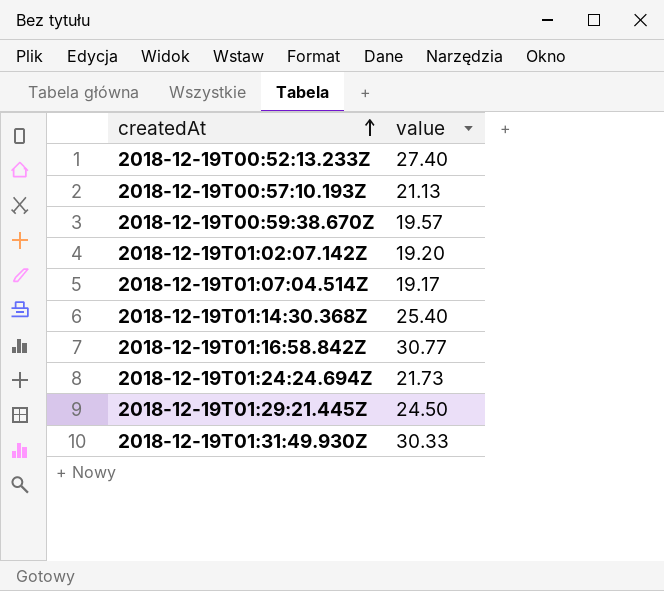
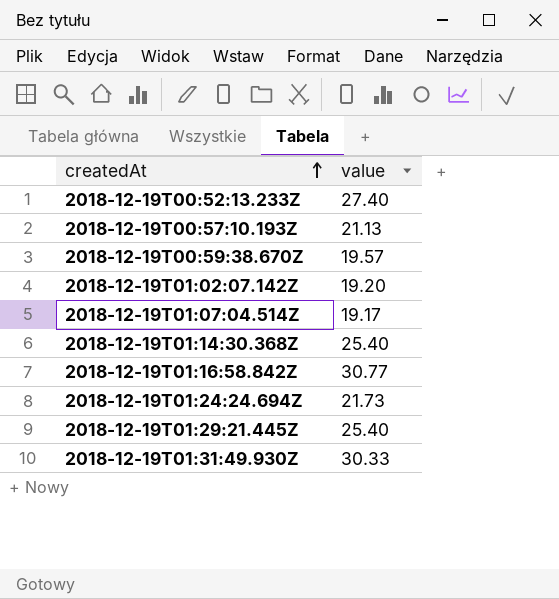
2018-12-19T01:29:21.445Z | value: 24.50 -> 25.40

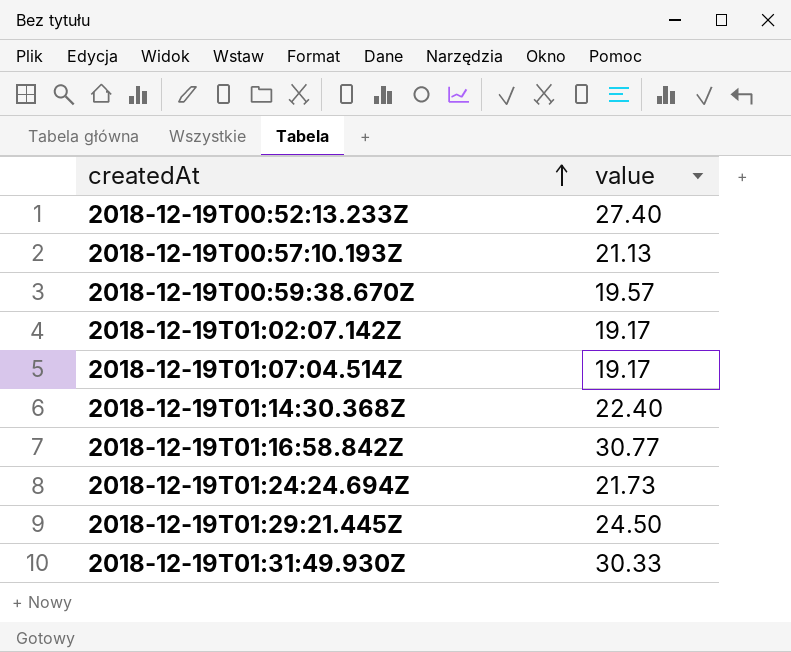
2018-12-19T01:02:07.142Z | value: 19.20 -> 19.17
2018-12-19T01:14:30.368Z | value: 25.40 -> 22.40
2018-12-19T01:29:21.445Z | value: 25.40 -> 24.50

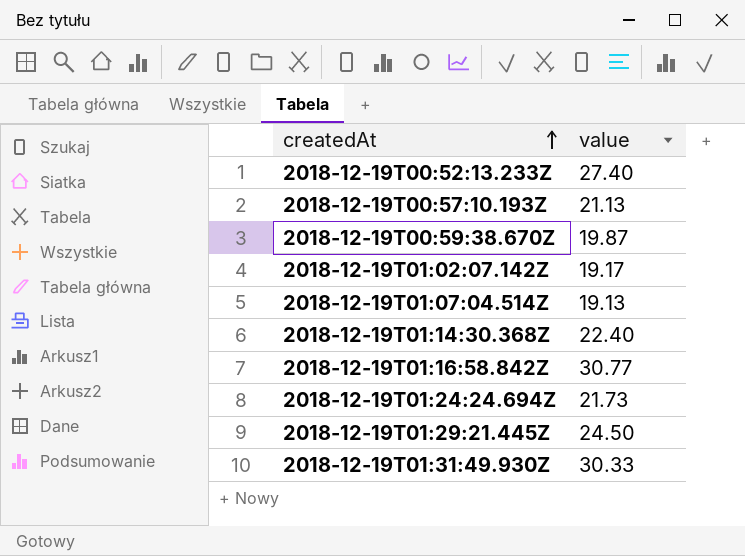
2018-12-19T00:59:38.670Z | value: 19.57 -> 19.87
2018-12-19T01:07:04.514Z | value: 19.17 -> 19.13

